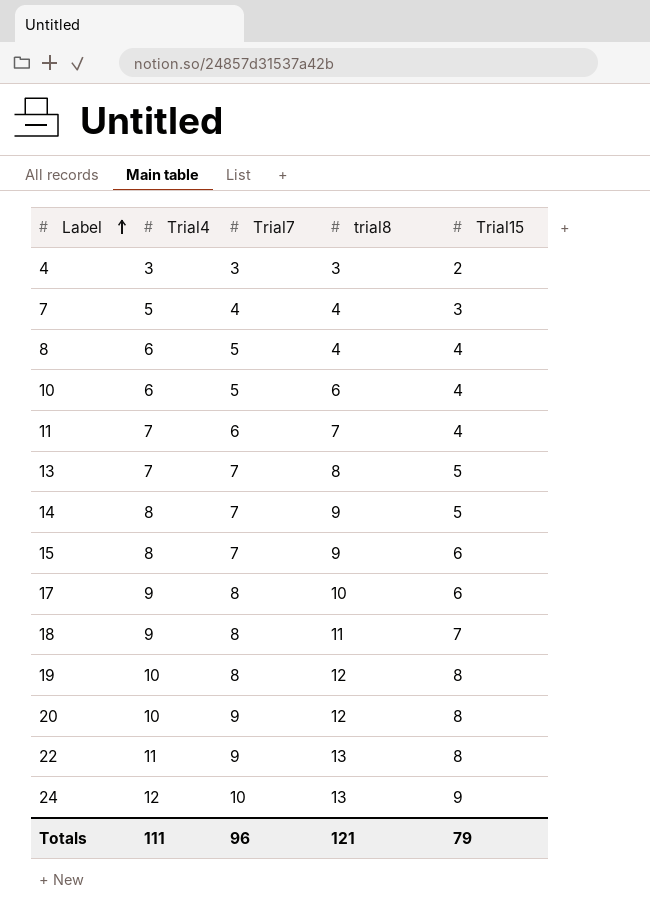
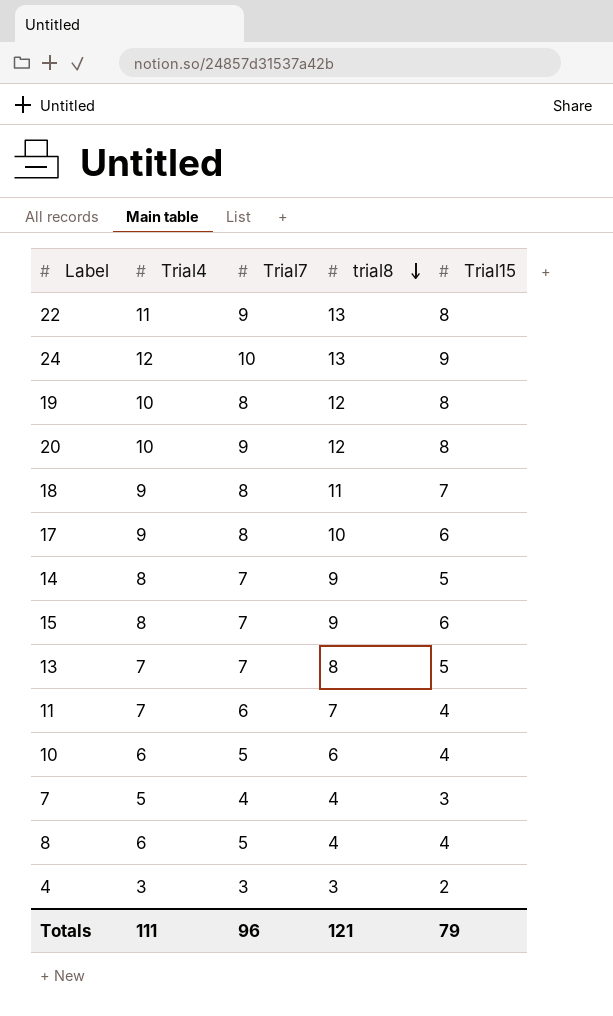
row order: Label ascending -> trial8 descending

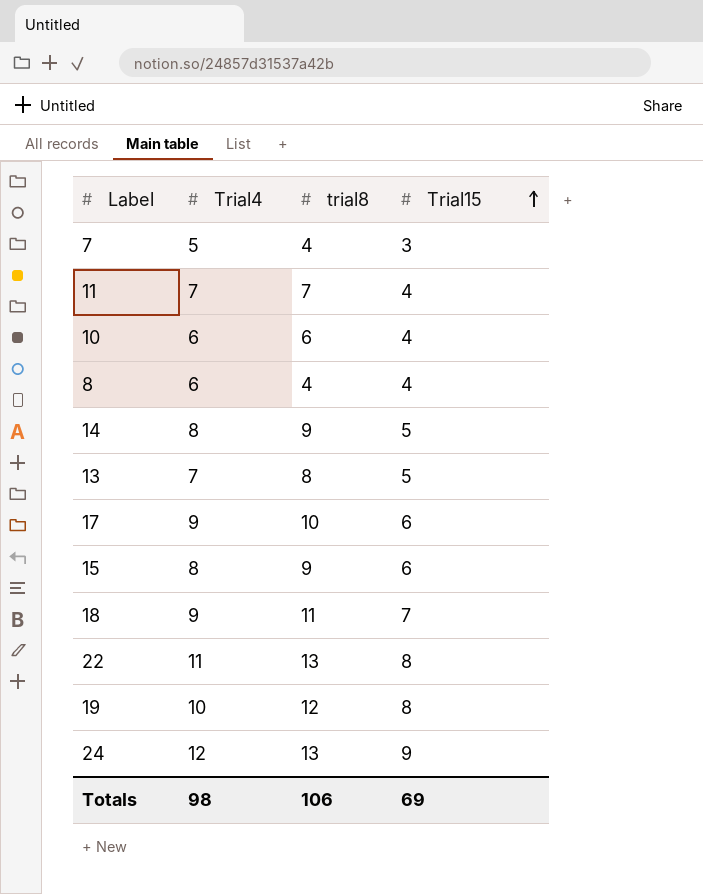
row order: trial8 descending -> Trial15 ascending
column Trial7 | position: 3 -> none
row 20: 10 | 9 | 12 | 8 -> none
row 4: 3 | 3 | 3 | 2 -> none
Totals | Trial4: 111 -> 98
Totals | trial8: 121 -> 106
Totals | Trial15: 79 -> 69

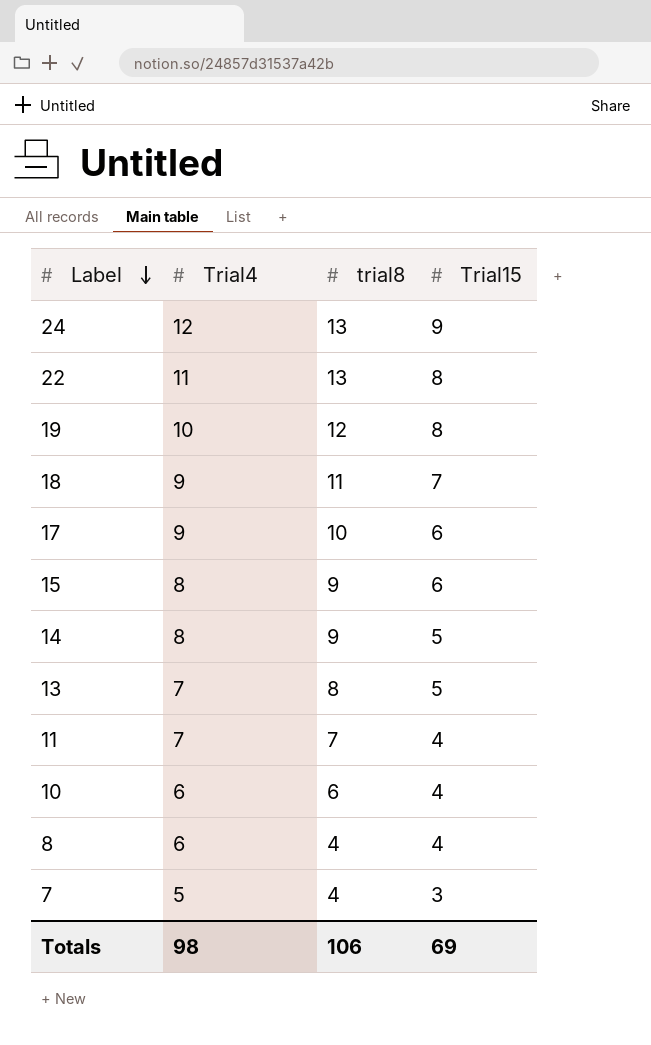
row order: Trial15 ascending -> Label descending

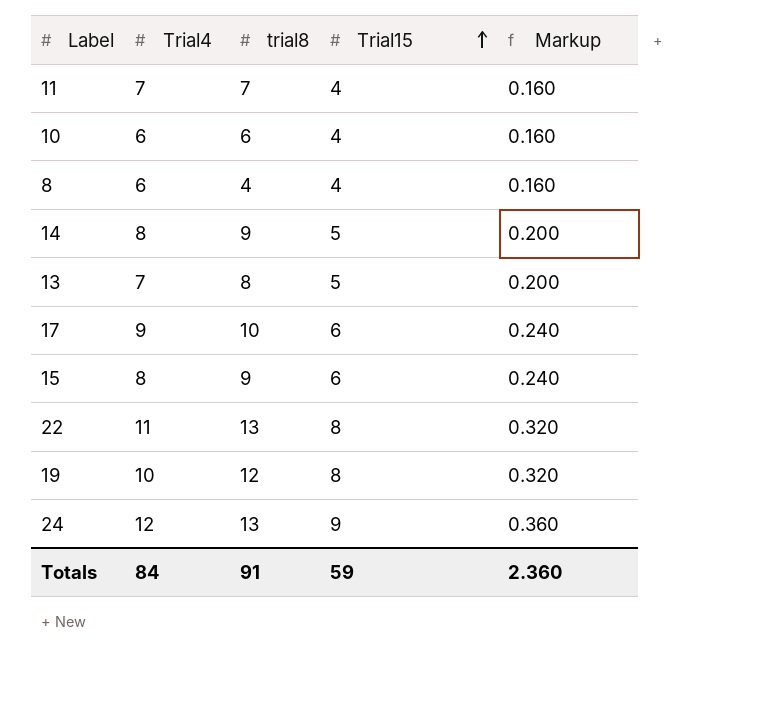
row order: Label descending -> Trial15 ascending
column Markup | formula: none -> [Trial15] * 0.04
row 18: 9 | 11 | 7 -> none
row 7: 5 | 4 | 3 -> none
Totals | Trial4: 98 -> 84
Totals | trial8: 106 -> 91
Totals | Trial15: 69 -> 59

